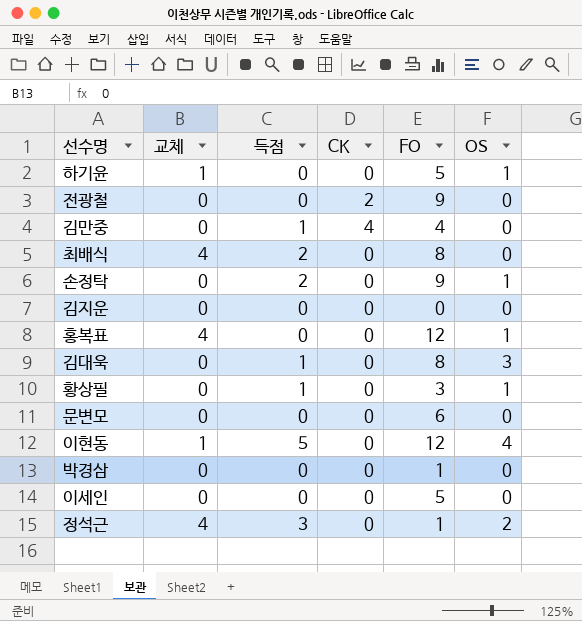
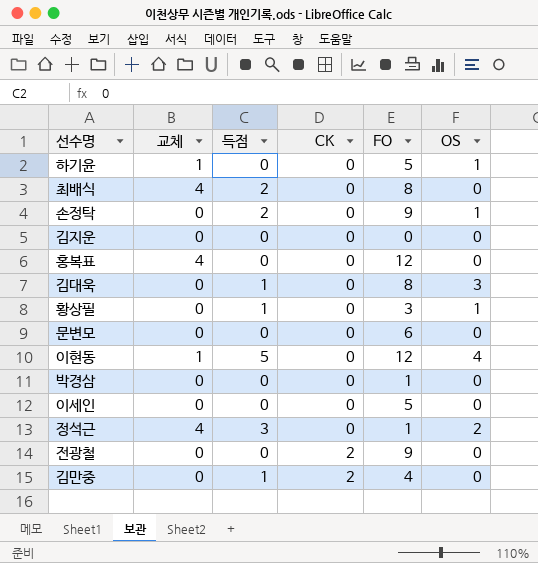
row order: none -> CK ascending
홍복표 | OS: 1 -> 0
김만중 | CK: 4 -> 2

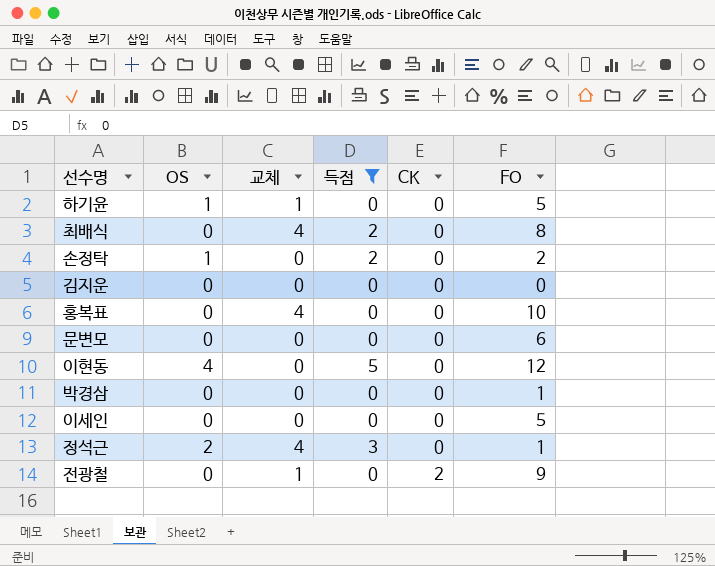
filter: none -> 득점 != 1
column OS | position: 6 -> 2
손정탁 | FO: 9 -> 2
홍복표 | FO: 12 -> 10
이현동 | 교체: 1 -> 0
전광철 | 교체: 0 -> 1

